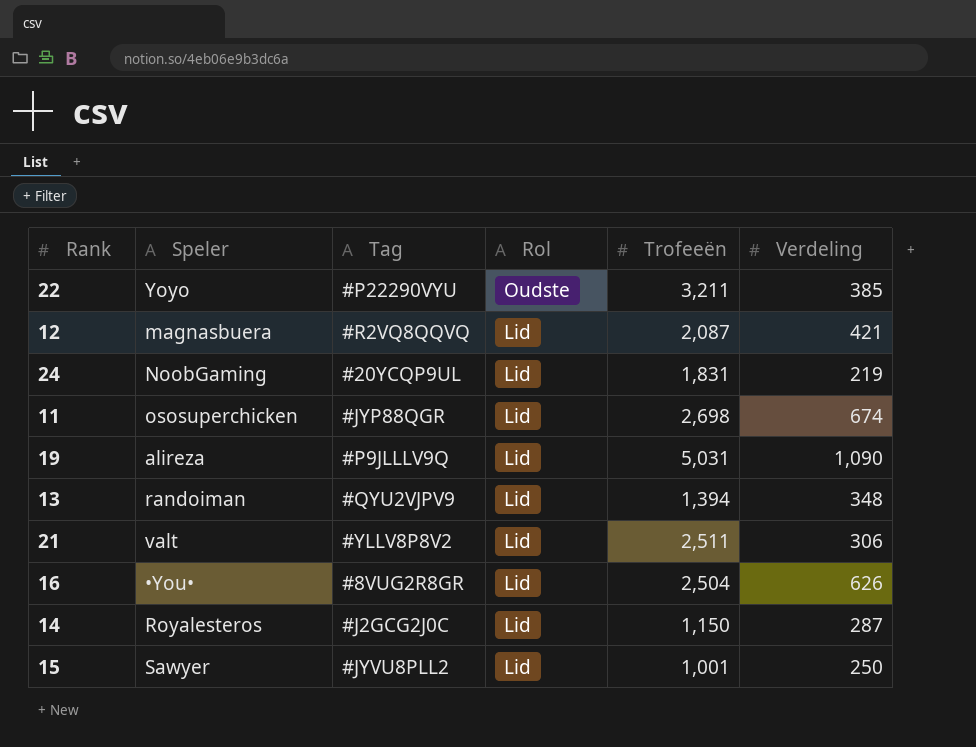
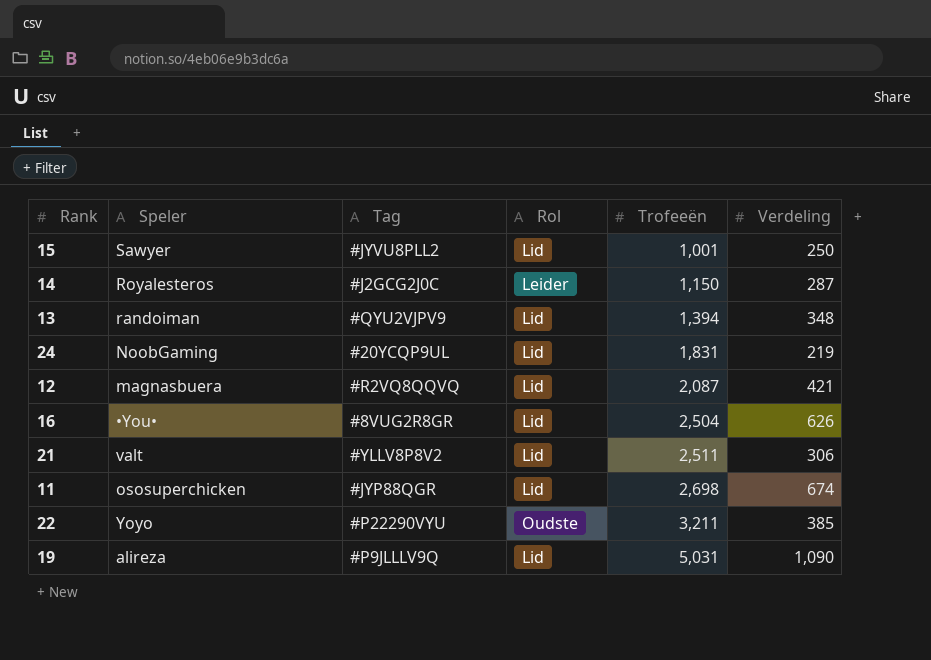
row order: Rol descending -> Trofeeën ascending
14 | Rol: Lid -> Leider

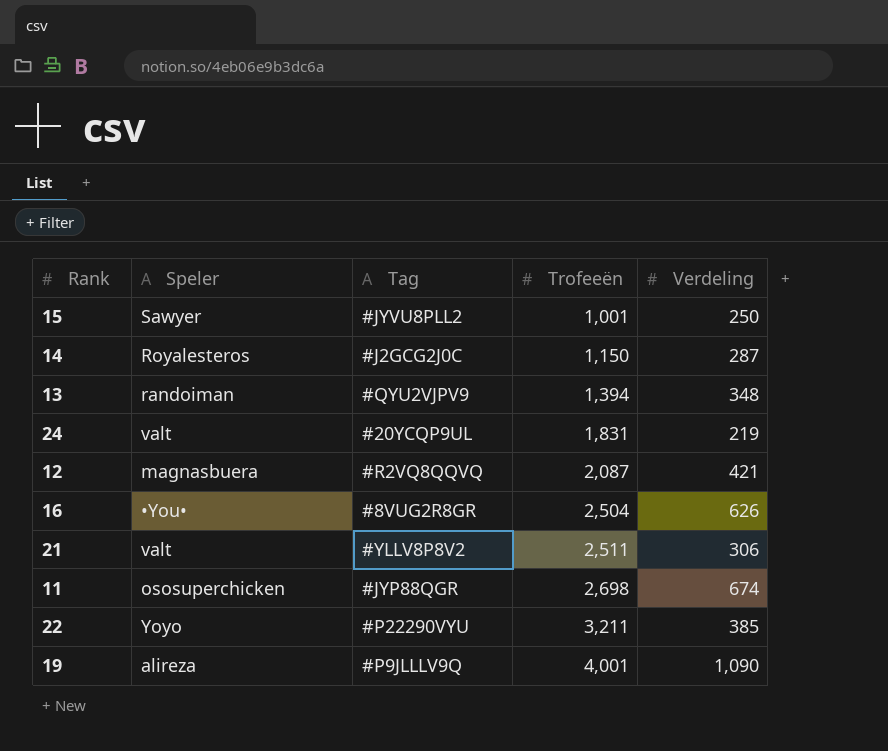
column Rol | position: 4 -> none
24 | Speler: NoobGaming -> valt
19 | Trofeeën: 5,031 -> 4,001

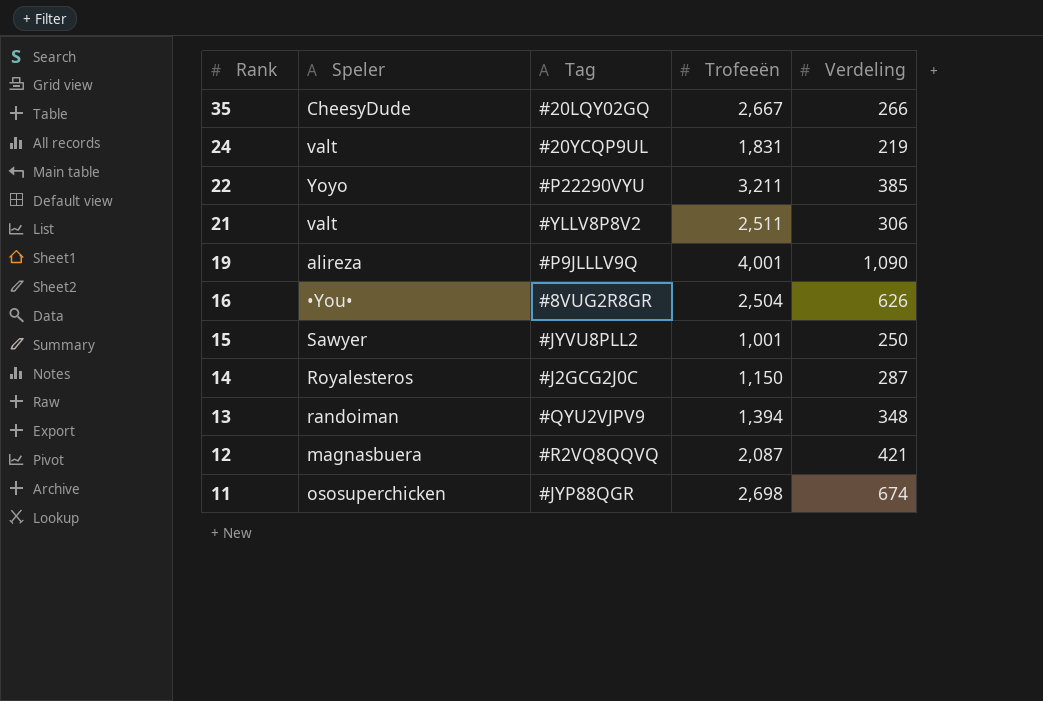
row order: Trofeeën ascending -> Rank descending
row 35: none -> CheesyDude | #20LQY02GQ | 2,667 | 266

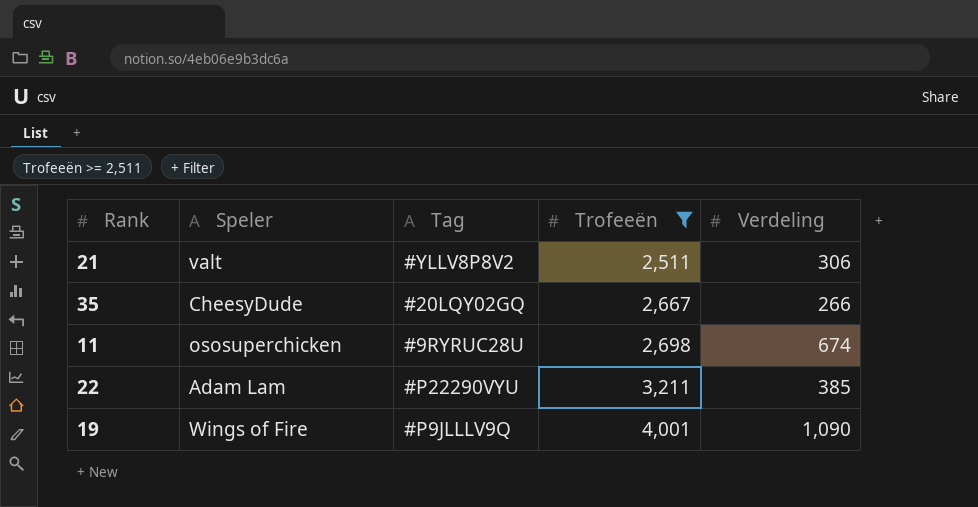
filter: none -> Trofeeën >= 2,511
row order: Rank descending -> Trofeeën ascending
11 | Tag: #JYP88QGR -> #9RYRUC28U
22 | Speler: Yoyo -> Adam Lam
19 | Speler: alireza -> Wings of Fire

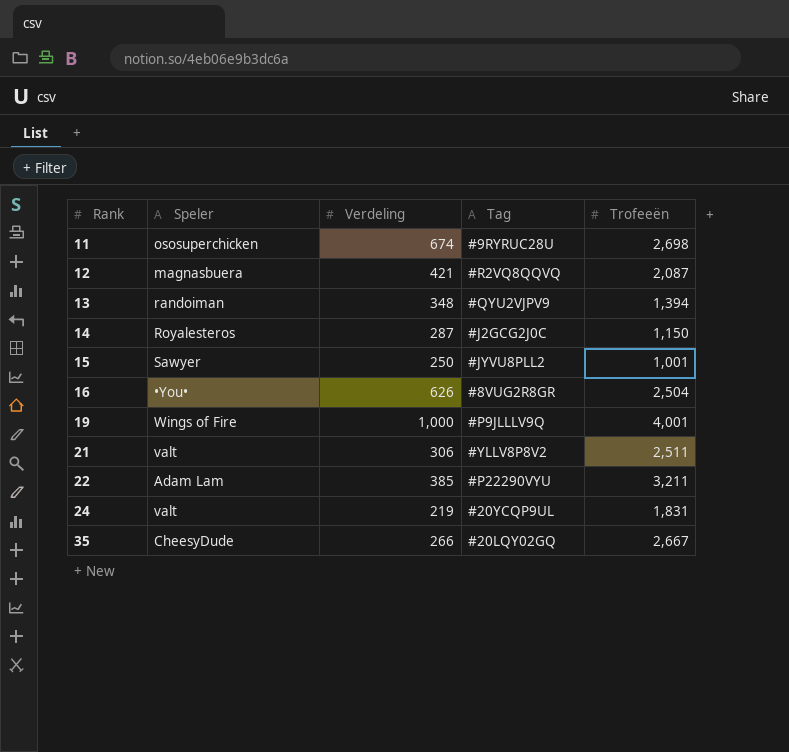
filter: Trofeeën >= 2,511 -> none
row order: Trofeeën ascending -> Rank ascending
column Verdeling | position: 5 -> 3
19 | Verdeling: 1,090 -> 1,000

